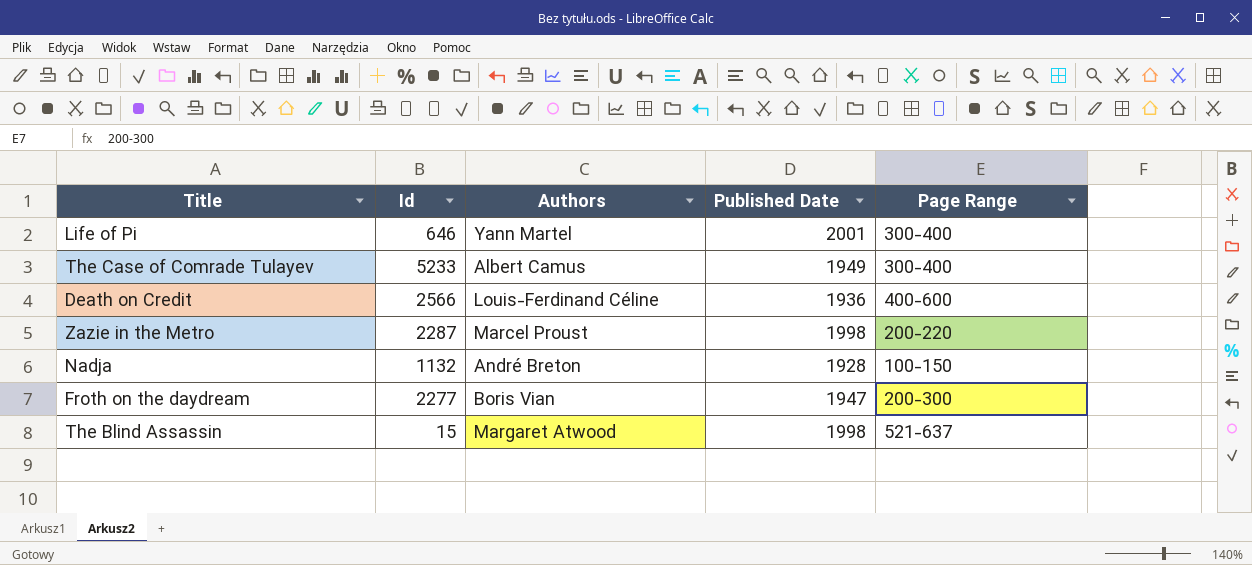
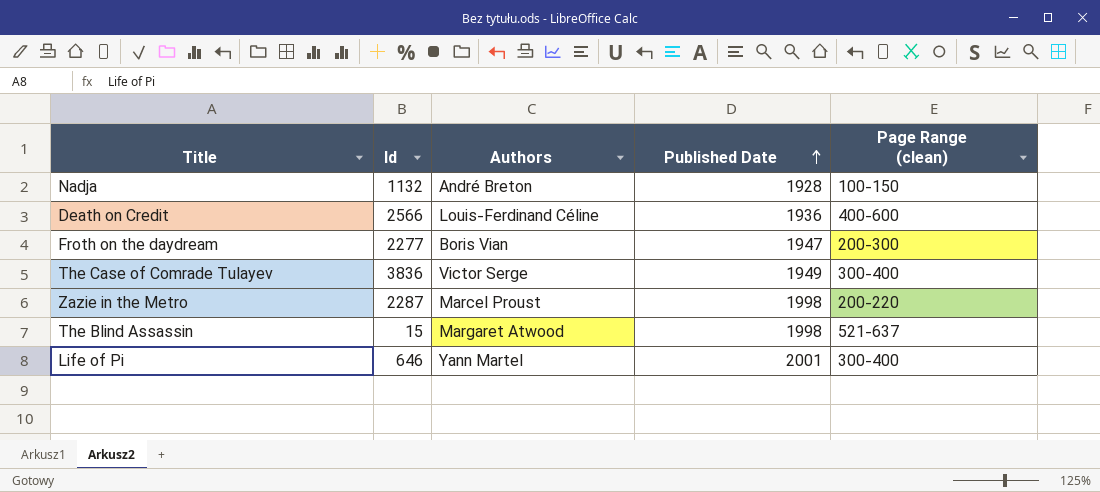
row order: none -> Published Date ascending
column name: Page Range -> Page Range (clean)
The Case of Comrade Tulayev | Id: 5233 -> 3836
The Case of Comrade Tulayev | Authors: Albert Camus -> Victor Serge

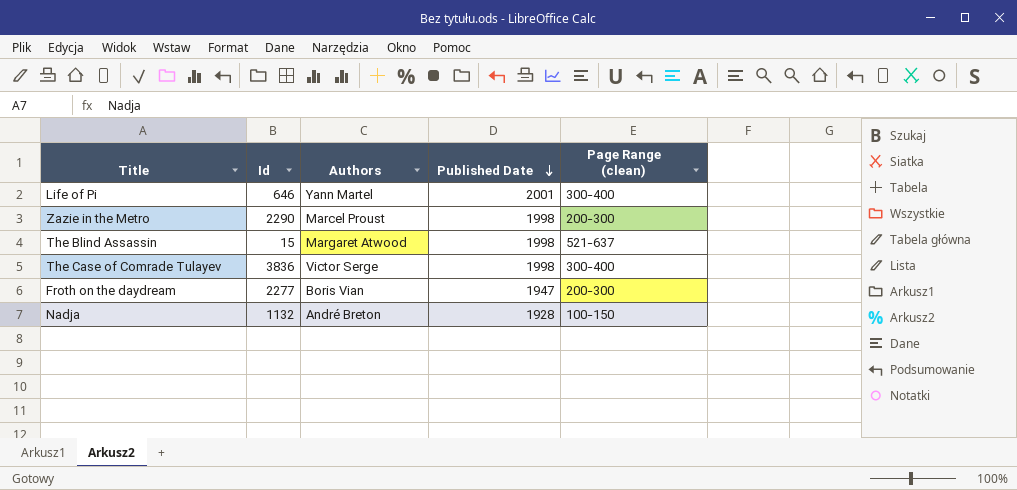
row order: Published Date ascending -> Published Date descending
row Death on Credit: 2566 | Louis-Ferdinand Céline | 1936 | 400-600 -> none
Zazie in the Metro | Id: 2287 -> 2290
Zazie in the Metro | Page Range (clean): 200-220 -> 200-300
The Case of Comrade Tulayev | Published Date: 1949 -> 1998

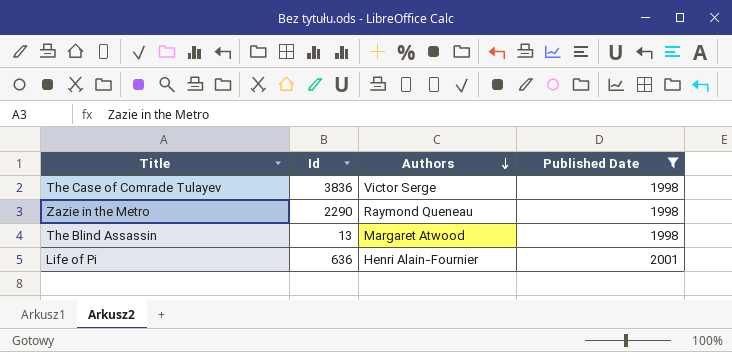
filter: none -> Published Date >= 1998
row order: Published Date descending -> Authors descending
column Page Range (clean) | position: 5 -> none
Zazie in the Metro | Authors: Marcel Proust -> Raymond Queneau
The Blind Assassin | Id: 15 -> 13
Life of Pi | Id: 646 -> 636
Life of Pi | Authors: Yann Martel -> Henri Alain-Fournier

